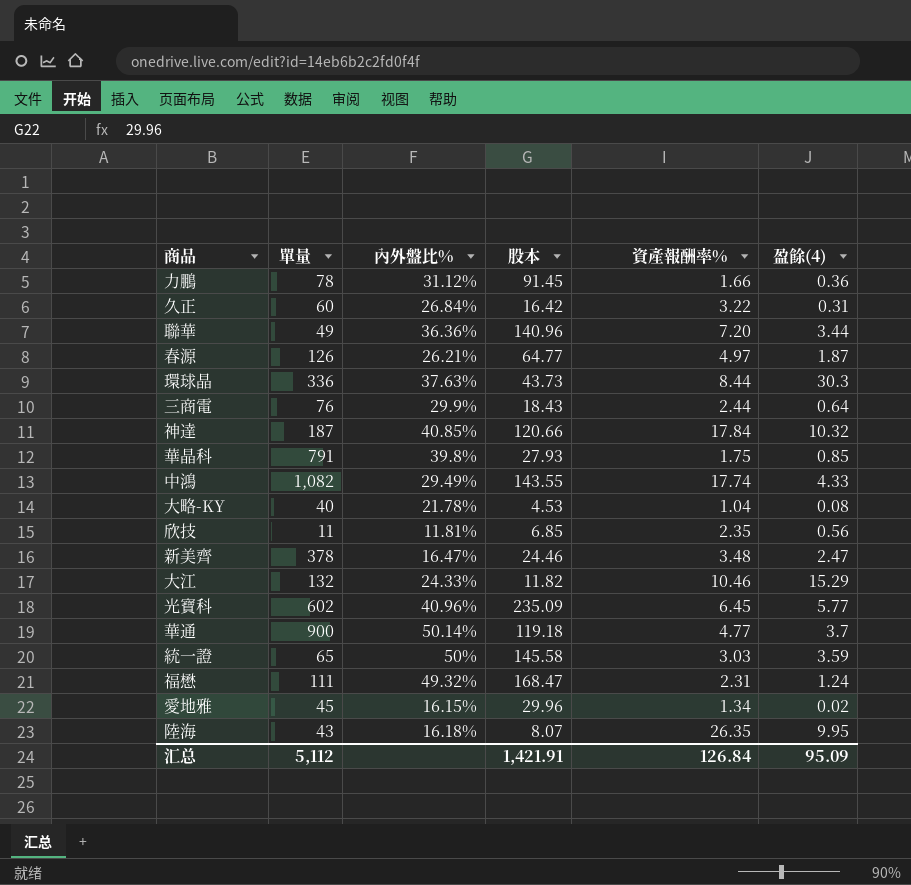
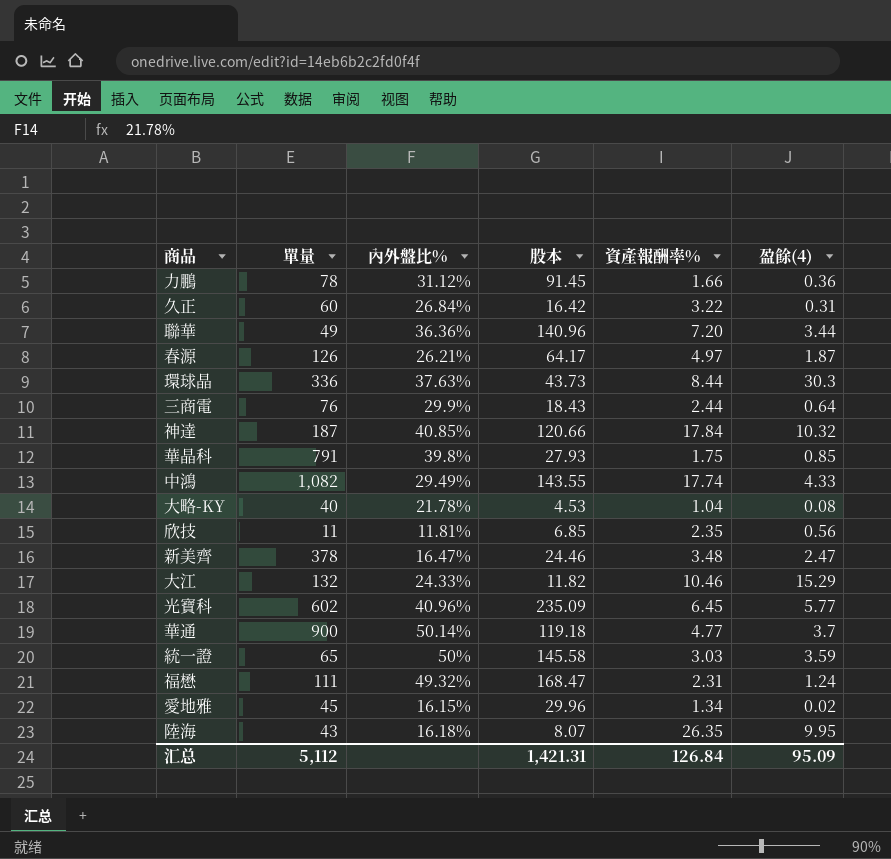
春源 | 股本: 64.77 -> 64.17
汇总 | 股本: 1,421.91 -> 1,421.31

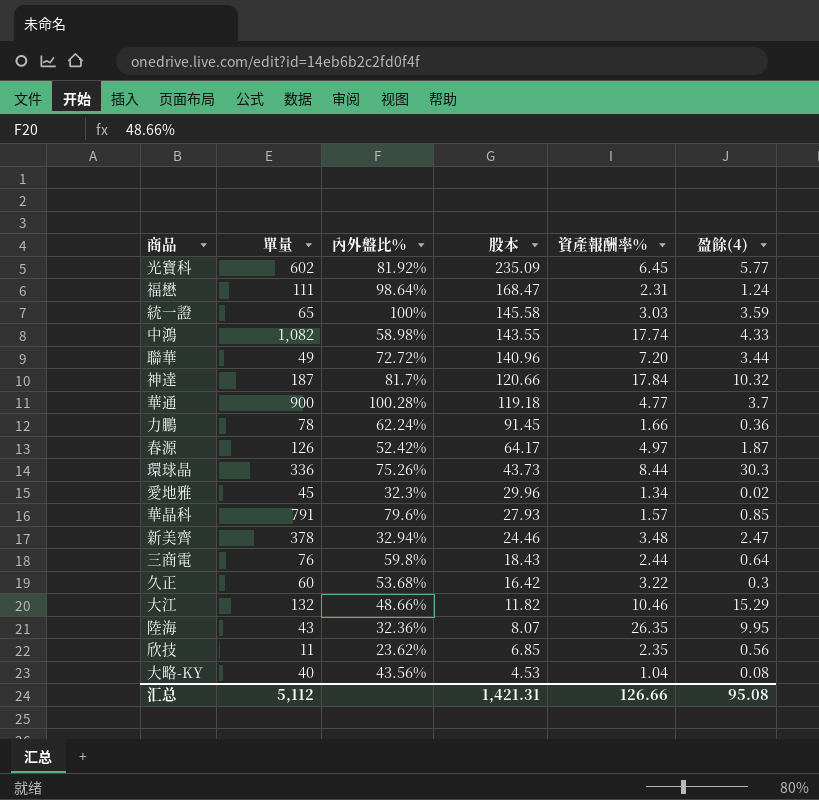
row order: none -> 股本 descending
光寶科 | 內外盤比%: 40.96% -> 81.92%
福懋 | 內外盤比%: 49.32% -> 98.64%
統一證 | 內外盤比%: 50% -> 100%
中鴻 | 內外盤比%: 29.49% -> 58.98%
聯華 | 內外盤比%: 36.36% -> 72.72%
神達 | 內外盤比%: 40.85% -> 81.7%
華通 | 內外盤比%: 50.14% -> 100.28%
力鵬 | 內外盤比%: 31.12% -> 62.24%
春源 | 內外盤比%: 26.21% -> 52.42%
環球晶 | 內外盤比%: 37.63% -> 75.26%
愛地雅 | 內外盤比%: 16.15% -> 32.3%
華晶科 | 內外盤比%: 39.8% -> 79.6%
華晶科 | 資產報酬率%: 1.75 -> 1.57
新美齊 | 內外盤比%: 16.47% -> 32.94%
三商電 | 內外盤比%: 29.9% -> 59.8%
久正 | 內外盤比%: 26.84% -> 53.68%
久正 | 盈餘(4): 0.31 -> 0.3
大江 | 內外盤比%: 24.33% -> 48.66%
陸海 | 內外盤比%: 16.18% -> 32.36%
欣技 | 內外盤比%: 11.81% -> 23.62%
大略-KY | 內外盤比%: 21.78% -> 43.56%
汇总 | 資產報酬率%: 126.84 -> 126.66
汇总 | 盈餘(4): 95.09 -> 95.08

